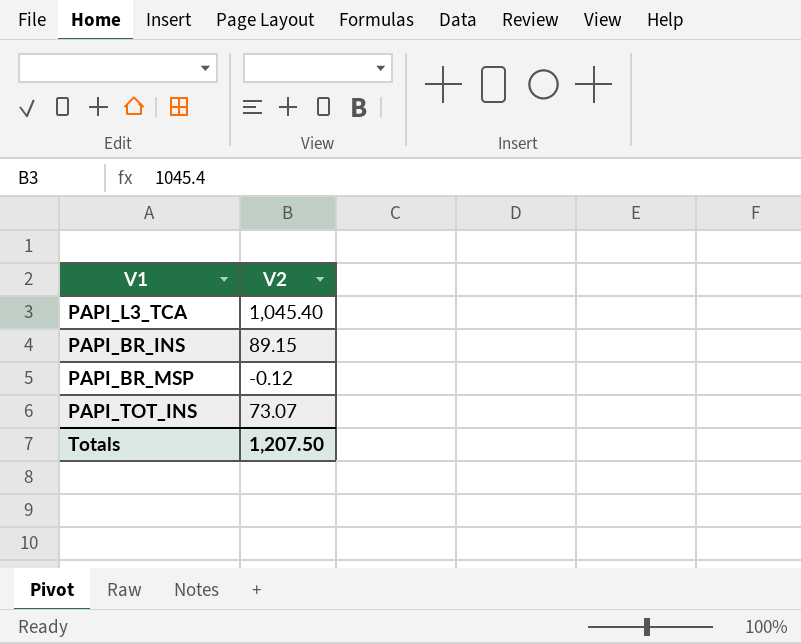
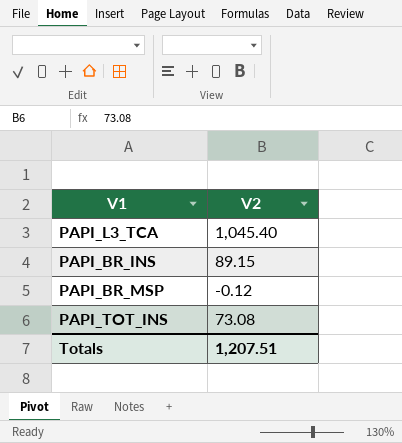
PAPI_TOT_INS | V2: 73.07 -> 73.08
Totals | V2: 1,207.50 -> 1,207.51

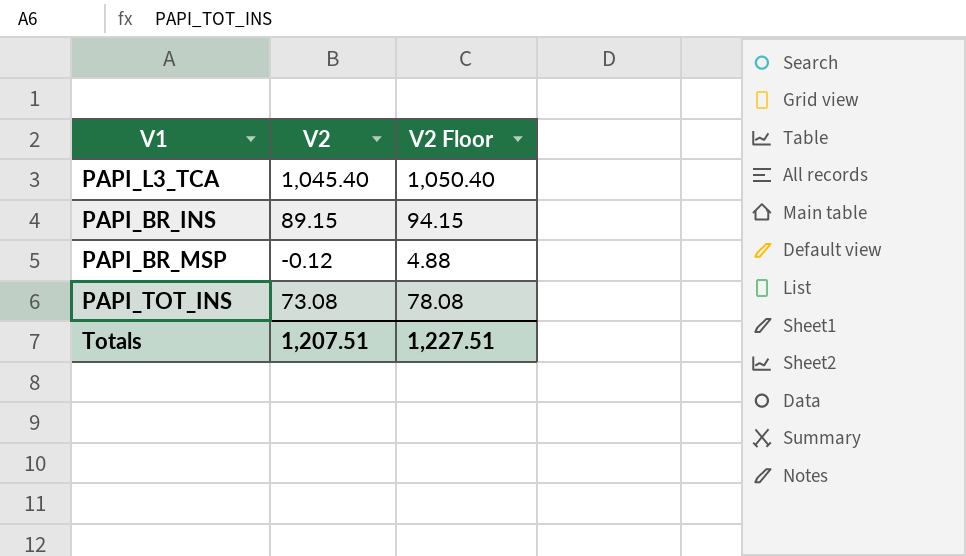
column V2 Floor | formula: none -> [V2] + 5

